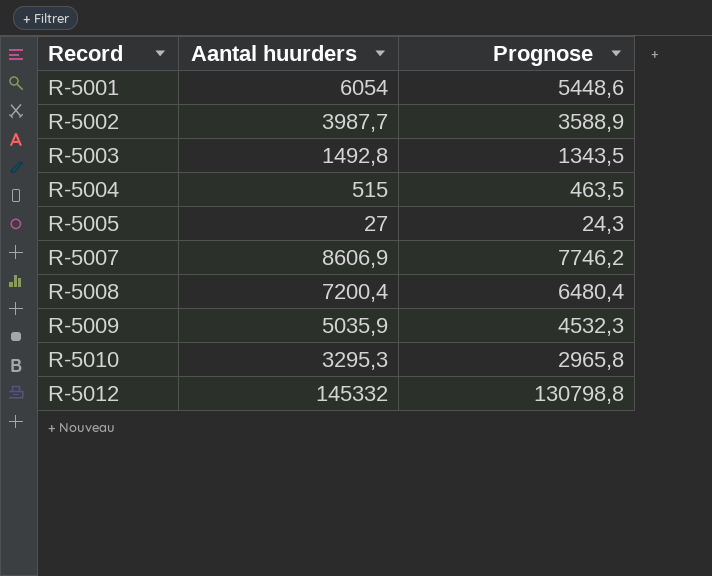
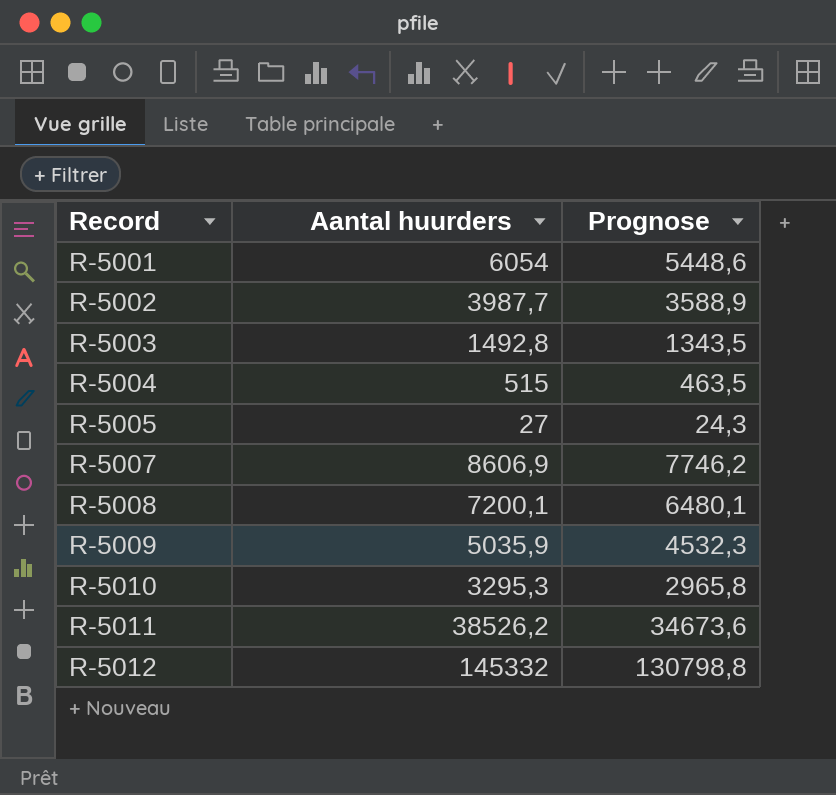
R-5008 | Aantal huurders: 7200,4 -> 7200,1
R-5008 | Prognose: 6480,4 -> 6480,1
row R-5011: none -> 38526,2 | 34673,6

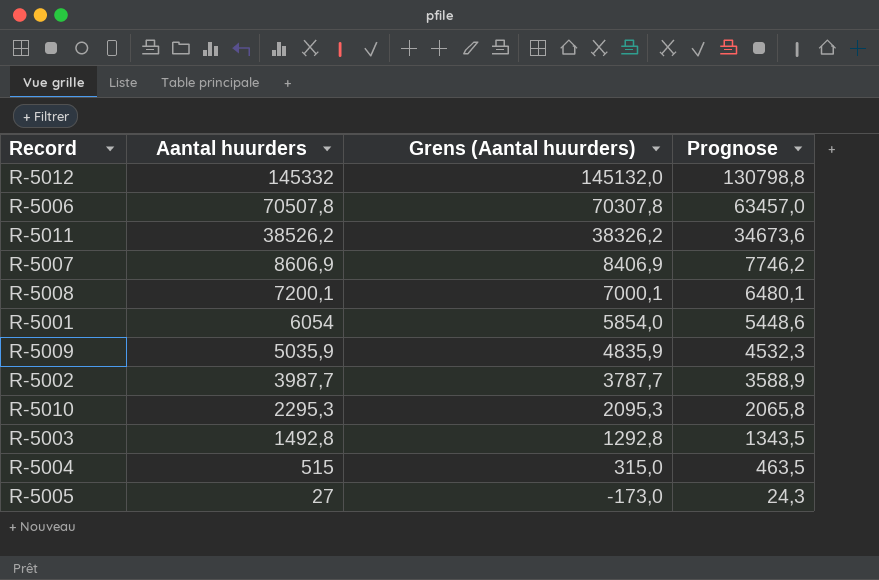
row order: Record ascending -> Aantal huurders descending
column Grens (Aantal huurders) | formula: none -> [Aantal huurders] - 200
row R-5006: none -> 70507,8 | 70307,8 | 63457,0
R-5010 | Aantal huurders: 3295,3 -> 2295,3
R-5010 | Prognose: 2965,8 -> 2065,8

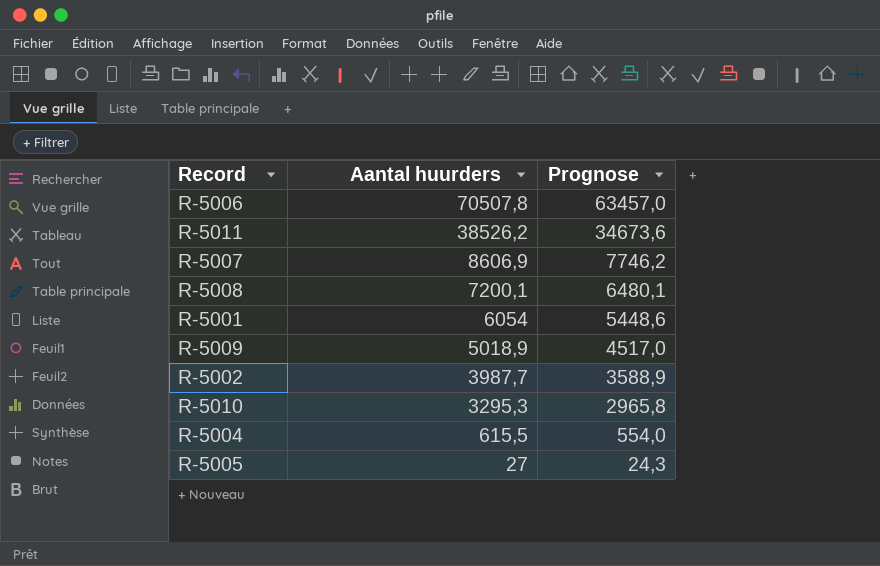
column Grens (Aantal huurders) | formula: [Aantal huurders] - 200 -> none
row R-5012: 145332 | 145132,0 | 130798,8 -> none
row R-5003: 1492,8 | 1292,8 | 1343,5 -> none
R-5009 | Aantal huurders: 5035,9 -> 5018,9
R-5009 | Prognose: 4532,3 -> 4517,0
R-5010 | Aantal huurders: 2295,3 -> 3295,3
R-5010 | Prognose: 2065,8 -> 2965,8
R-5004 | Aantal huurders: 515 -> 615,5
R-5004 | Prognose: 463,5 -> 554,0

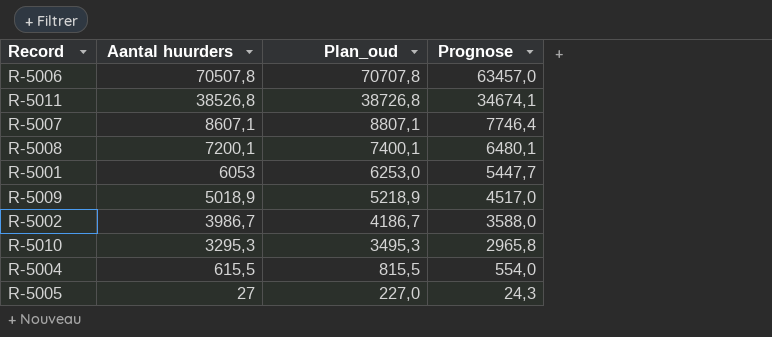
column Plan_oud | formula: none -> [Aantal huurders] + 200
R-5011 | Aantal huurders: 38526,2 -> 38526,8
R-5011 | Prognose: 34673,6 -> 34674,1
R-5007 | Aantal huurders: 8606,9 -> 8607,1
R-5007 | Prognose: 7746,2 -> 7746,4
R-5001 | Aantal huurders: 6054 -> 6053
R-5001 | Prognose: 5448,6 -> 5447,7
R-5002 | Aantal huurders: 3987,7 -> 3986,7
R-5002 | Prognose: 3588,9 -> 3588,0

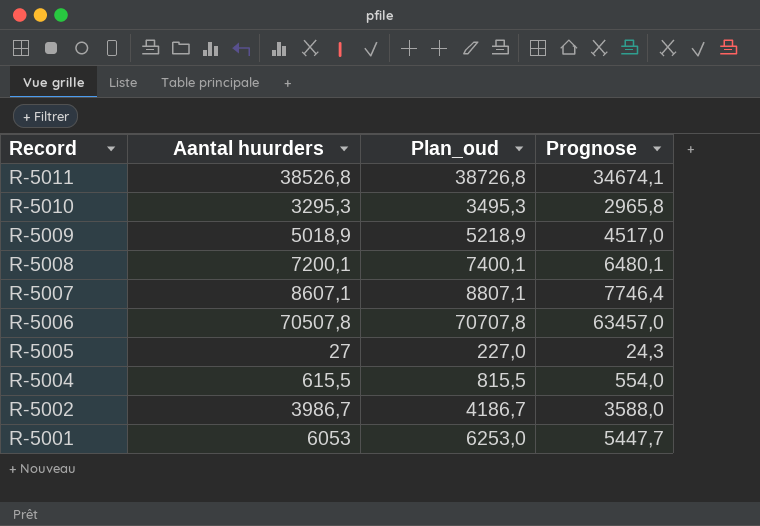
row order: Aantal huurders descending -> Record descending

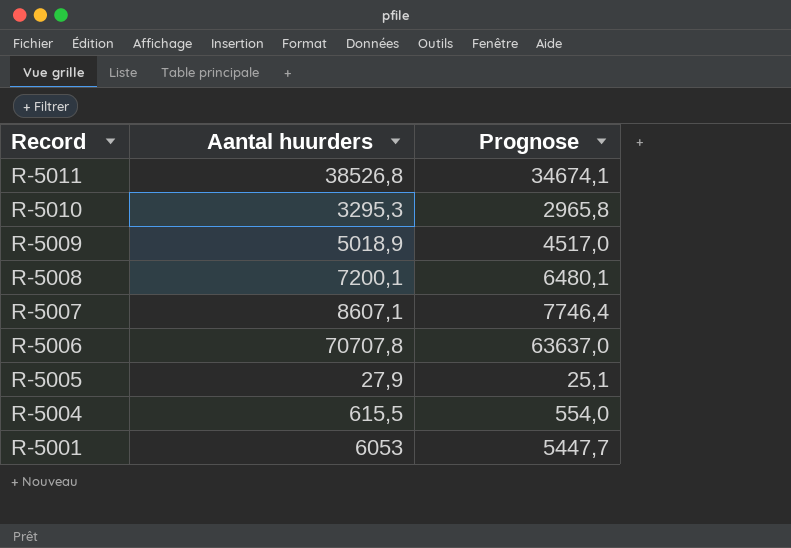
column Plan_oud | formula: [Aantal huurders] + 200 -> none
row R-5002: 3986,7 | 4186,7 | 3588,0 -> none
R-5006 | Aantal huurders: 70507,8 -> 70707,8
R-5006 | Prognose: 63457,0 -> 63637,0
R-5005 | Aantal huurders: 27 -> 27,9
R-5005 | Prognose: 24,3 -> 25,1

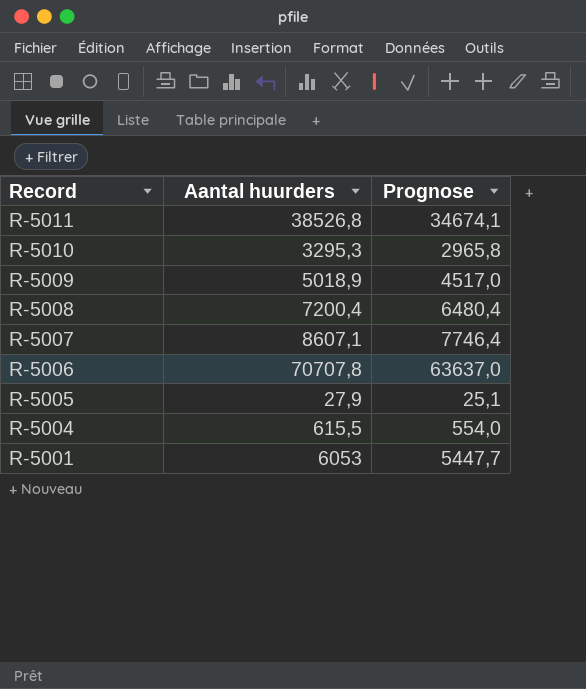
R-5008 | Aantal huurders: 7200,1 -> 7200,4
R-5008 | Prognose: 6480,1 -> 6480,4

